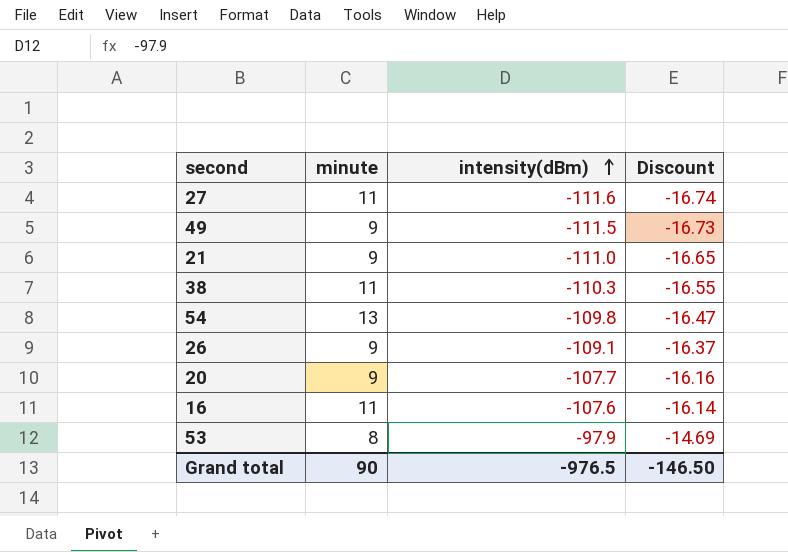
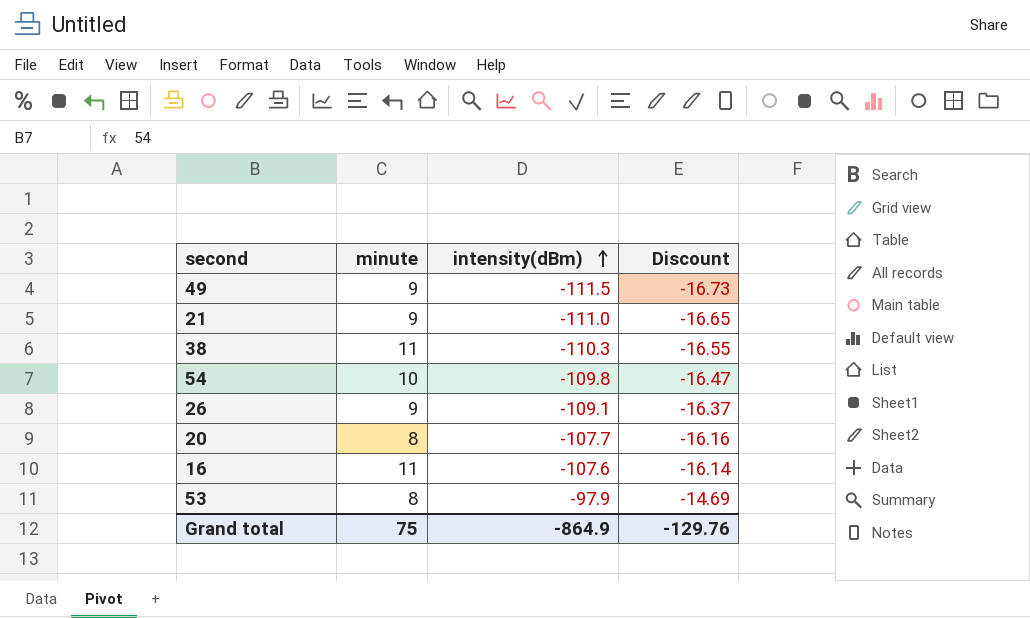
row 27: 11 | -111.6 | -16.74 -> none
54 | minute: 13 -> 10
20 | minute: 9 -> 8
Grand total | minute: 90 -> 75
Grand total | intensity(dBm): -976.5 -> -864.9
Grand total | Discount: -146.50 -> -129.76

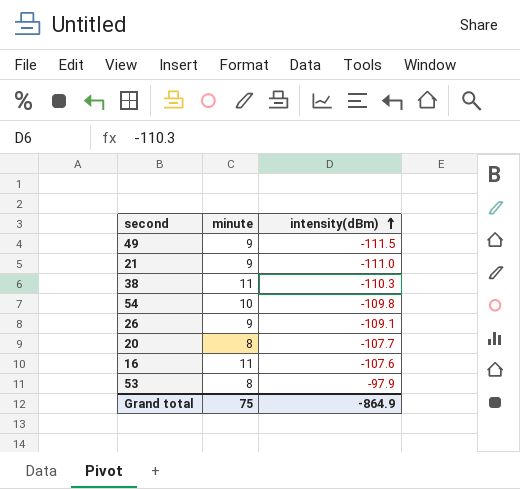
column Discount | formula: [intensity(dBm)] * 0.15 -> none

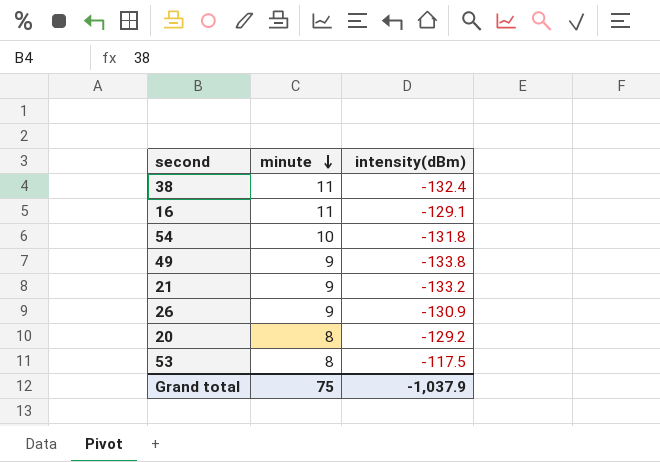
row order: intensity(dBm) ascending -> minute descending
38 | intensity(dBm): -110.3 -> -132.4
16 | intensity(dBm): -107.6 -> -129.1
54 | intensity(dBm): -109.8 -> -131.8
49 | intensity(dBm): -111.5 -> -133.8
21 | intensity(dBm): -111.0 -> -133.2
26 | intensity(dBm): -109.1 -> -130.9
20 | intensity(dBm): -107.7 -> -129.2
53 | intensity(dBm): -97.9 -> -117.5
Grand total | intensity(dBm): -864.9 -> -1,037.9

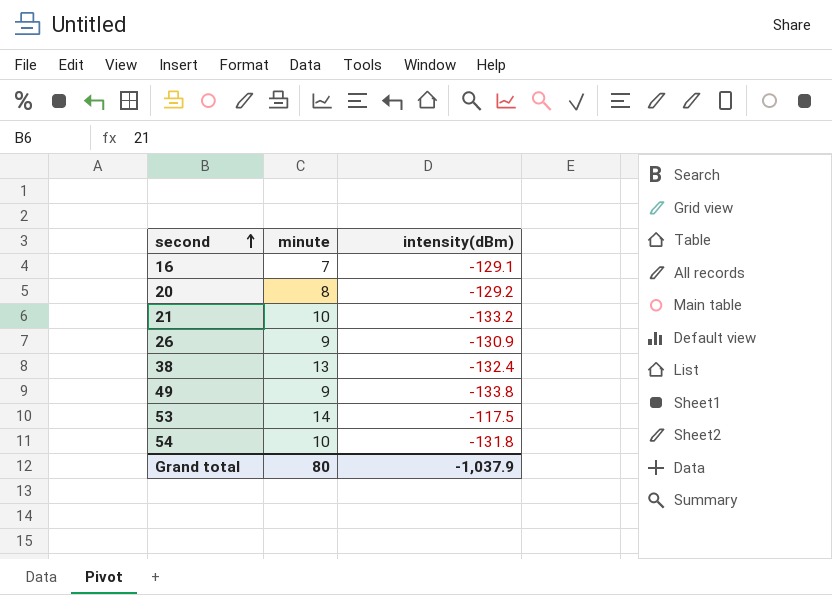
row order: minute descending -> second ascending
16 | minute: 11 -> 7
21 | minute: 9 -> 10
38 | minute: 11 -> 13
53 | minute: 8 -> 14
Grand total | minute: 75 -> 80

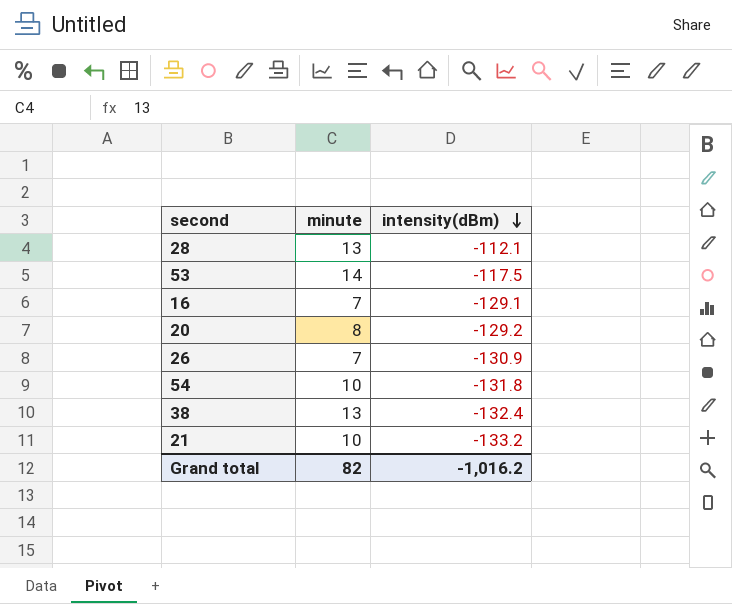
row order: second ascending -> intensity(dBm) descending
row 49: 9 | -133.8 -> none
row 28: none -> 13 | -112.1
26 | minute: 9 -> 7
Grand total | minute: 80 -> 82
Grand total | intensity(dBm): -1,037.9 -> -1,016.2

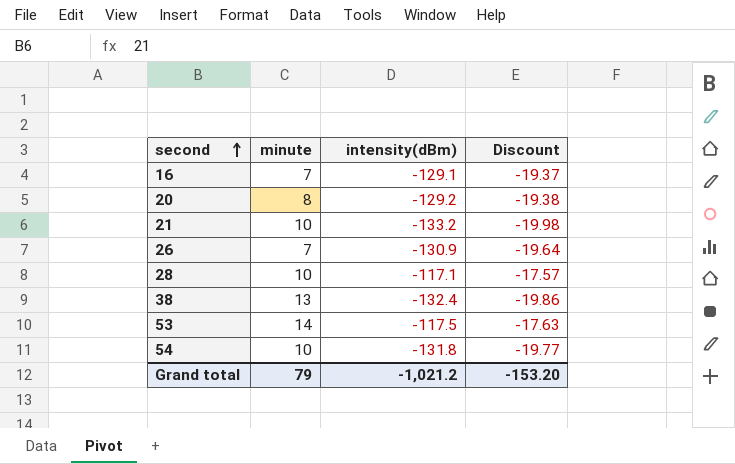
row order: intensity(dBm) descending -> second ascending
column Discount | formula: none -> [intensity(dBm)] * 0.15
28 | minute: 13 -> 10
28 | intensity(dBm): -112.1 -> -117.1
Grand total | minute: 82 -> 79
Grand total | intensity(dBm): -1,016.2 -> -1,021.2

